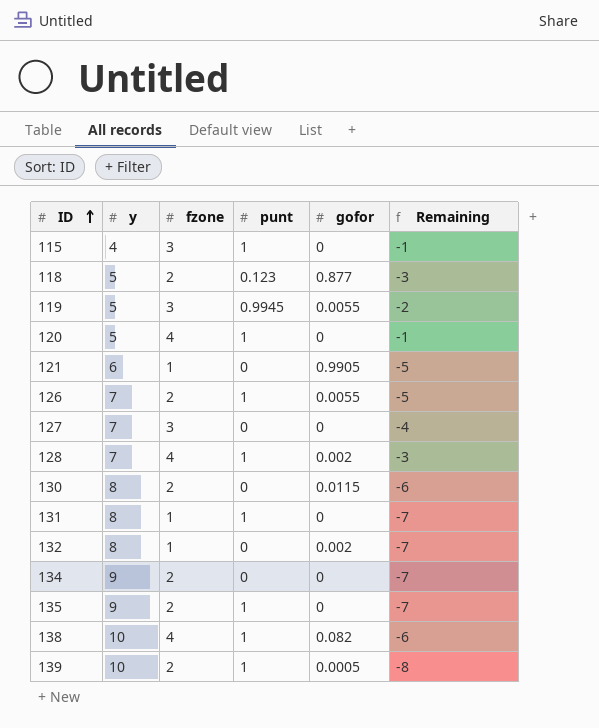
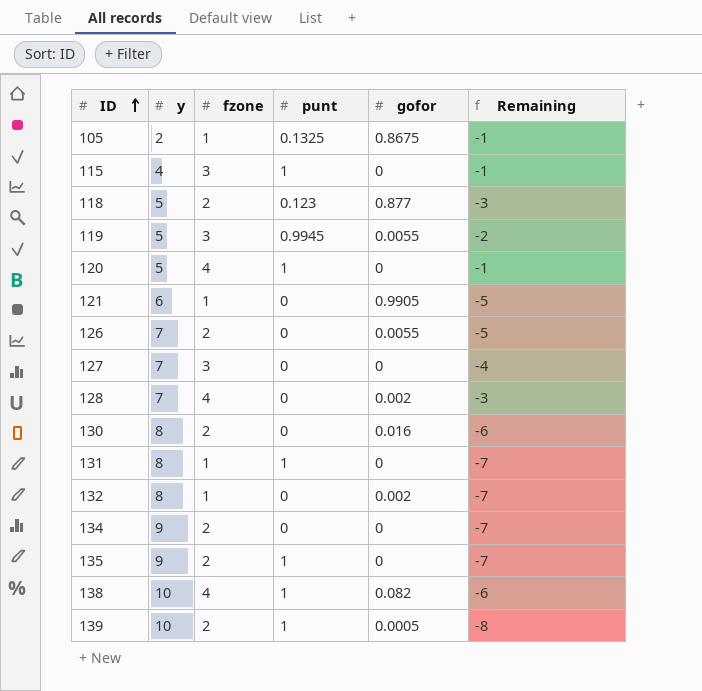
row 105: none -> 2 | 1 | 0.1325 | 0.8675 | -1
126 | punt: 1 -> 0
128 | punt: 1 -> 0
130 | gofor: 0.0115 -> 0.016

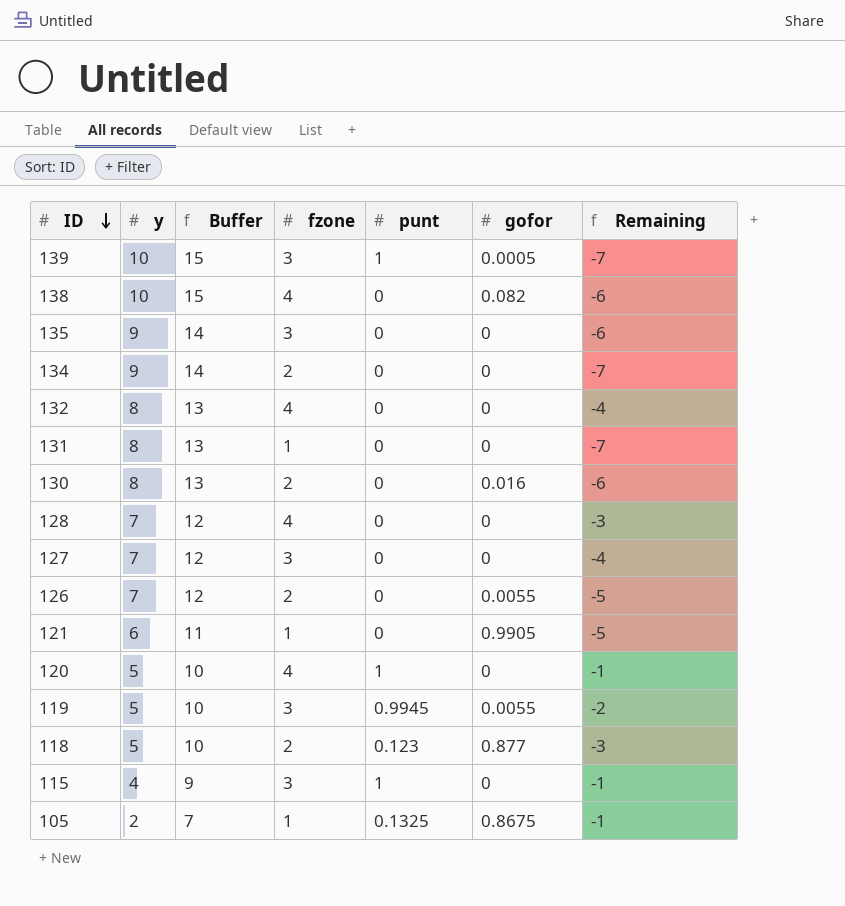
row order: ID ascending -> ID descending
column Buffer | formula: none -> [y] + 5
139 | fzone: 2 -> 3
139 | Remaining: -8 -> -7
138 | punt: 1 -> 0
135 | fzone: 2 -> 3
135 | punt: 1 -> 0
135 | Remaining: -7 -> -6
132 | fzone: 1 -> 4
132 | gofor: 0.002 -> 0
132 | Remaining: -7 -> -4
131 | punt: 1 -> 0
128 | gofor: 0.002 -> 0

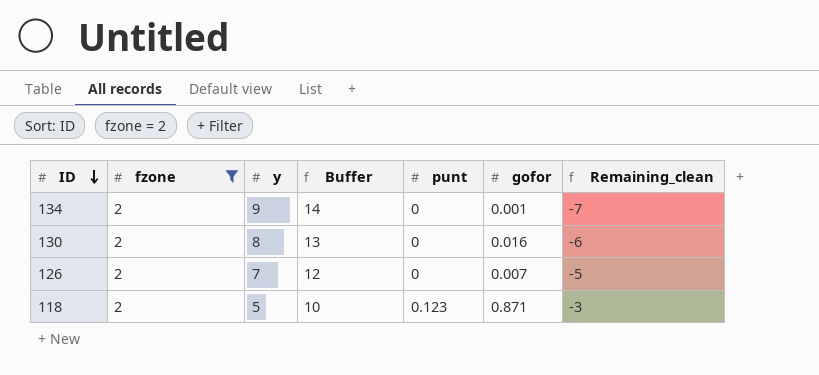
filter: none -> fzone = 2
column fzone | position: 4 -> 2
column name: Remaining -> Remaining_clean
134 | gofor: 0 -> 0.001
126 | gofor: 0.0055 -> 0.007
118 | gofor: 0.877 -> 0.871

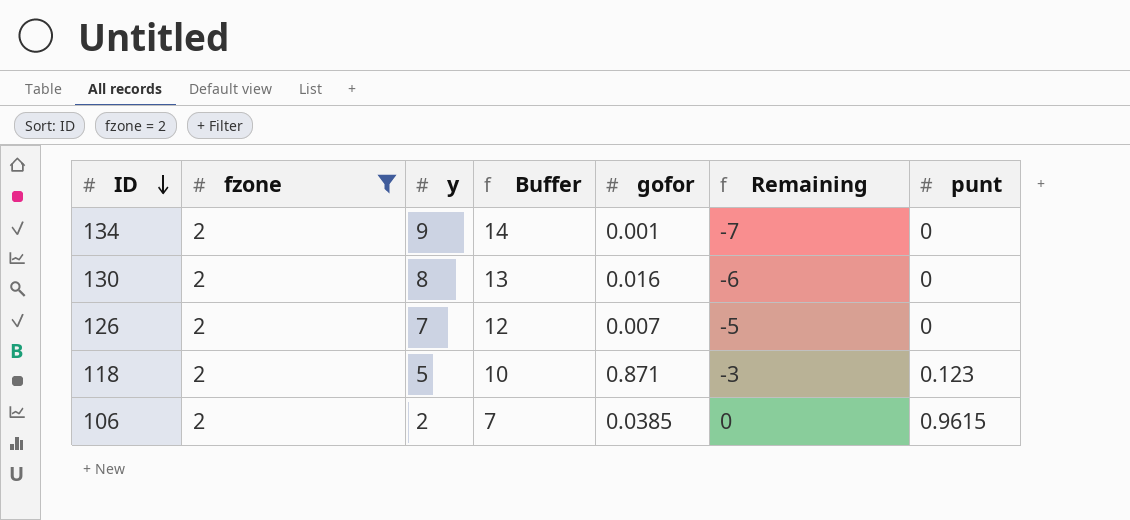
column name: Remaining_clean -> Remaining
column punt | position: 5 -> 7
row 106: none -> 2 | 2 | 7 | 0.0385 | 0 | 0.9615

